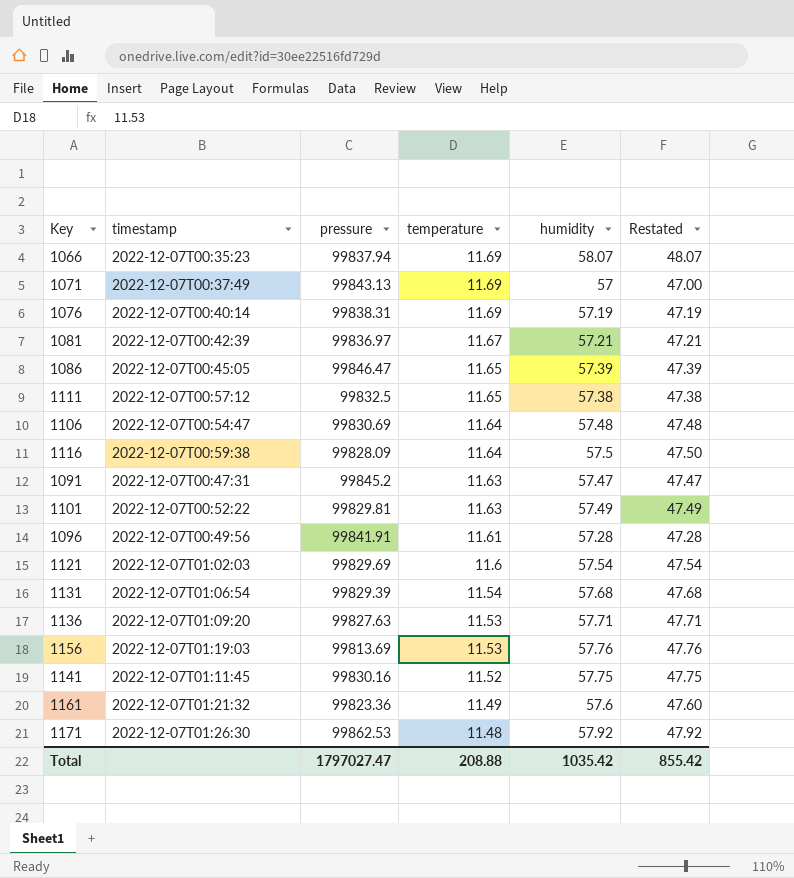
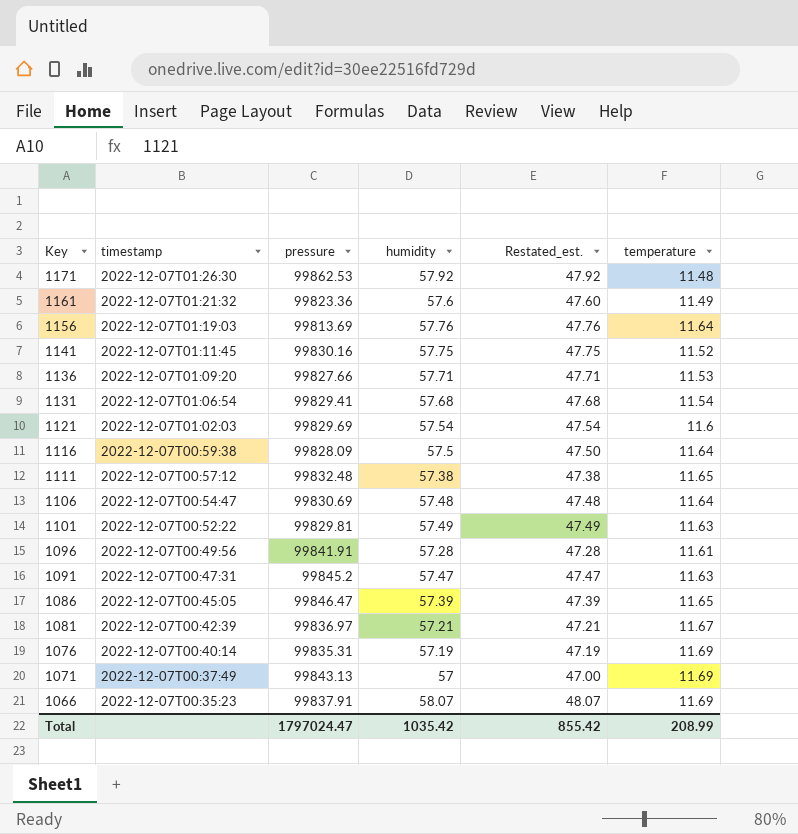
row order: temperature descending -> Key descending
column name: Restated -> Restated_est.
column temperature | position: 4 -> 6
1156 | temperature: 11.53 -> 11.64
1136 | pressure: 99827.63 -> 99827.66
1131 | pressure: 99829.39 -> 99829.41
1111 | pressure: 99832.5 -> 99832.48
1076 | pressure: 99838.31 -> 99835.31
1066 | pressure: 99837.94 -> 99837.91
Total | pressure: 1797027.47 -> 1797024.47
Total | temperature: 208.88 -> 208.99

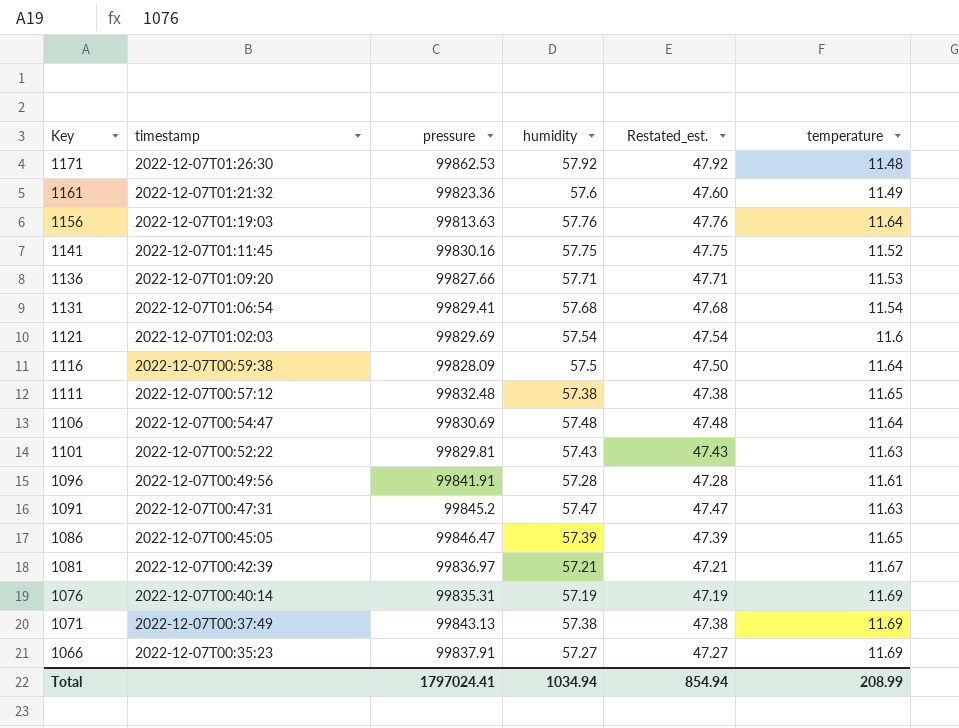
1156 | pressure: 99813.69 -> 99813.63
1101 | humidity: 57.49 -> 57.43
1101 | Restated_est.: 47.49 -> 47.43
1071 | humidity: 57 -> 57.38
1071 | Restated_est.: 47.00 -> 47.38
1066 | humidity: 58.07 -> 57.27
1066 | Restated_est.: 48.07 -> 47.27
Total | pressure: 1797024.47 -> 1797024.41
Total | humidity: 1035.42 -> 1034.94
Total | Restated_est.: 855.42 -> 854.94

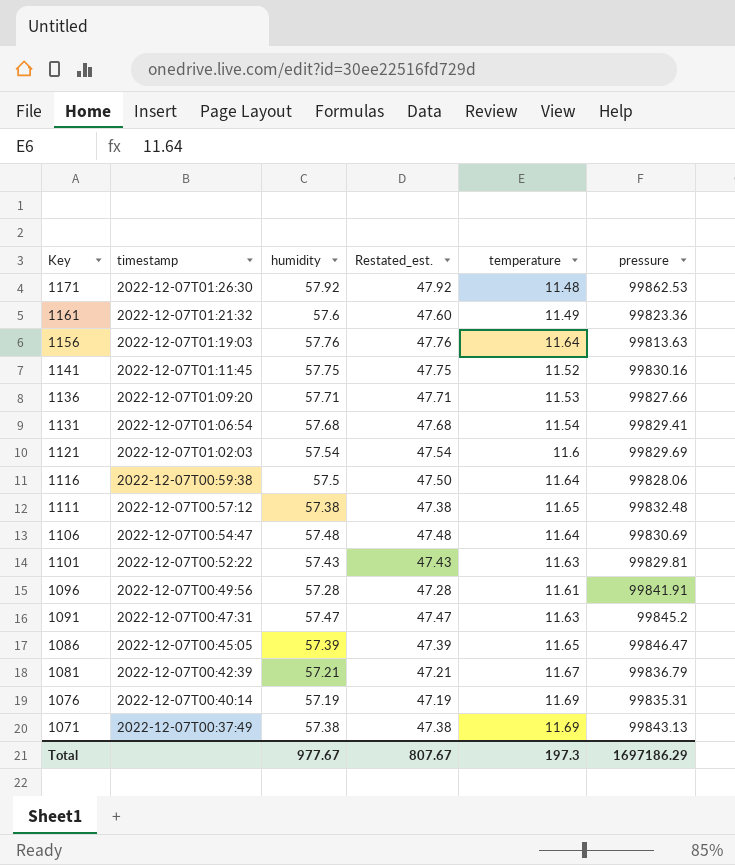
column pressure | position: 3 -> 6
row 1066: 2022-12-07T00:35:23 | 99837.91 | 57.27 | 47.27 | 11.69 -> none
1116 | pressure: 99828.09 -> 99828.06
1081 | pressure: 99836.97 -> 99836.79
Total | humidity: 1034.94 -> 977.67
Total | Restated_est.: 854.94 -> 807.67
Total | temperature: 208.99 -> 197.3
Total | pressure: 1797024.41 -> 1697186.29

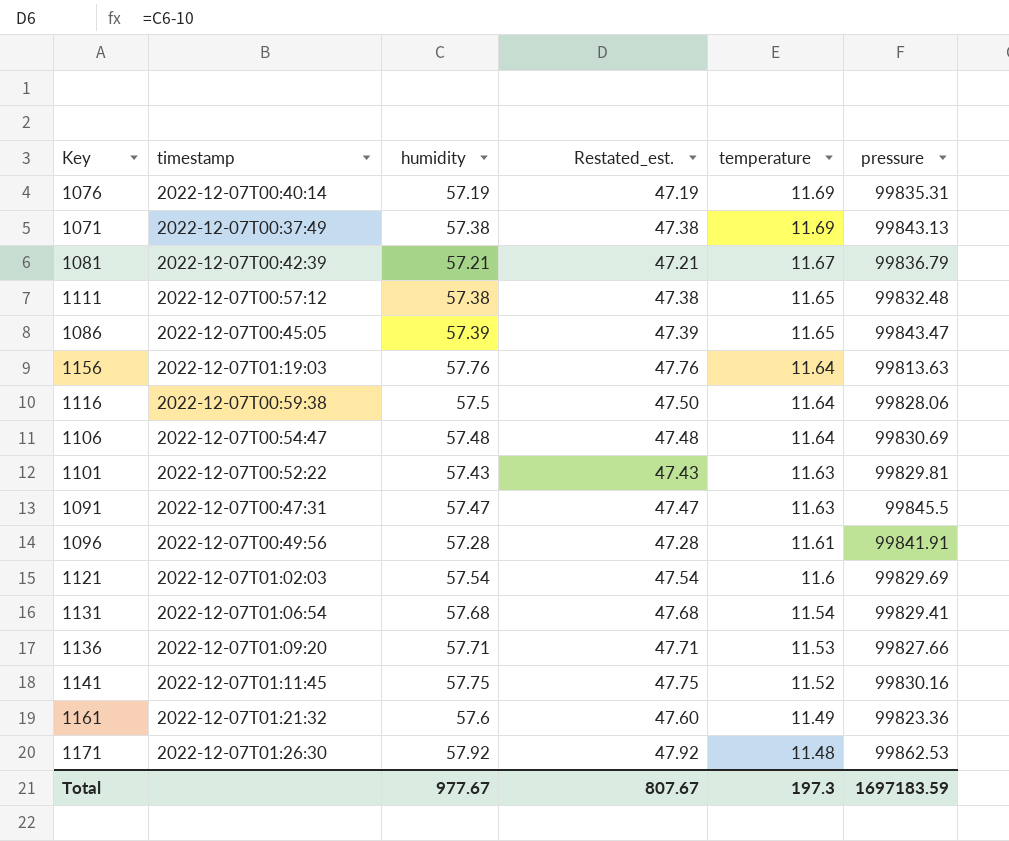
row order: Key descending -> temperature descending
1086 | pressure: 99846.47 -> 99843.47
1091 | pressure: 99845.2 -> 99845.5
Total | pressure: 1697186.29 -> 1697183.59

